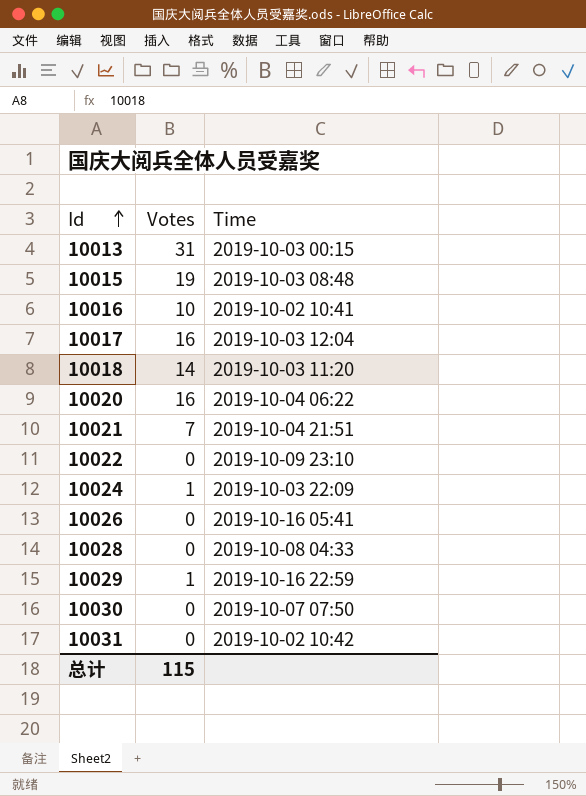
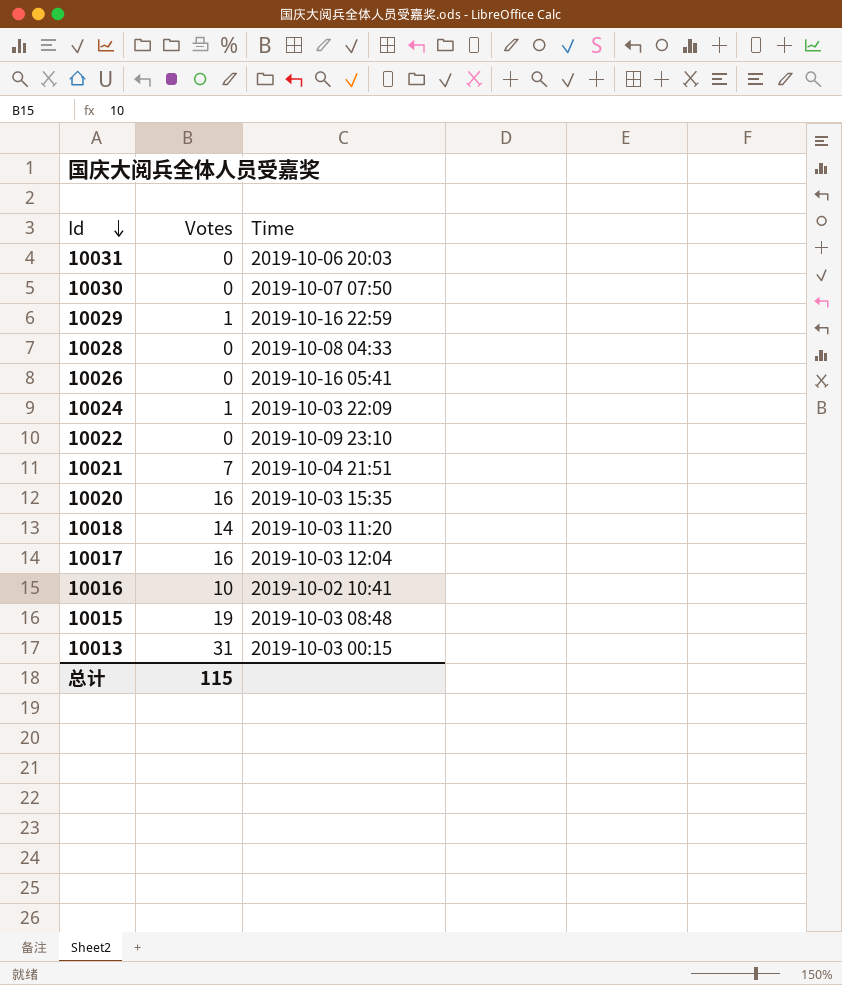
row order: Id ascending -> Id descending
10031 | Time: 2019-10-02 10:42 -> 2019-10-06 20:03
10020 | Time: 2019-10-04 06:22 -> 2019-10-03 15:35

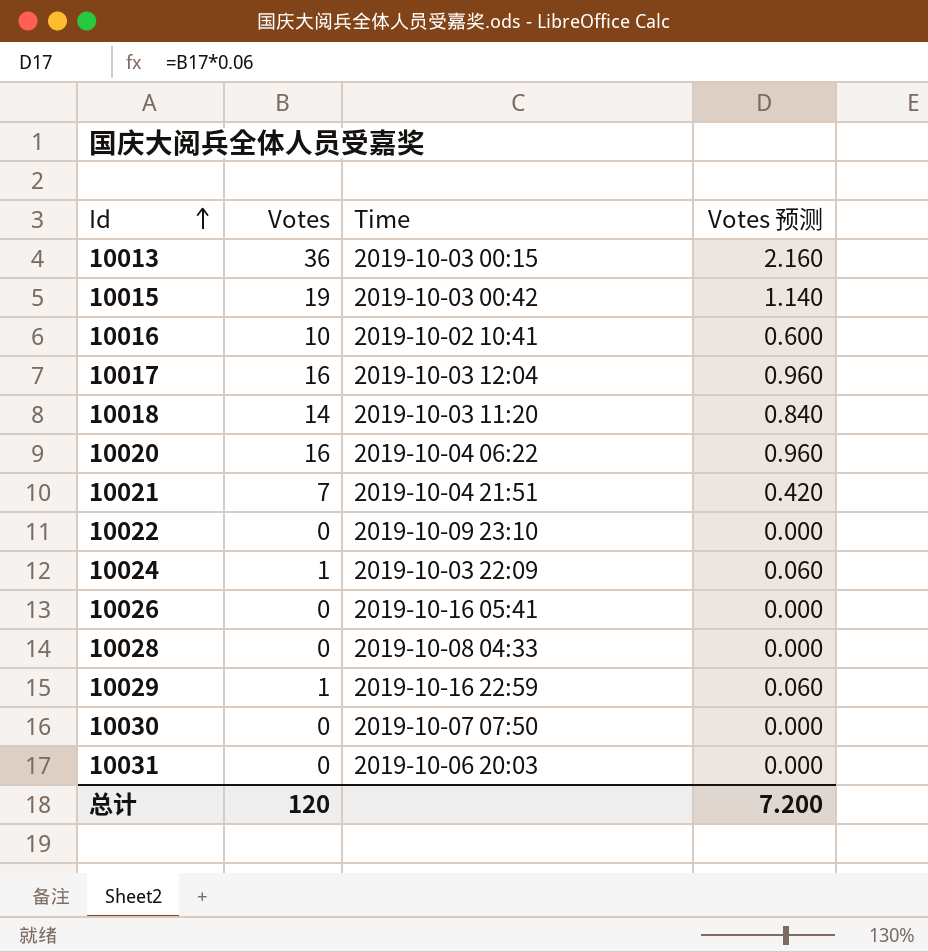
row order: Id descending -> Id ascending
column Votes 预测 | formula: none -> [Votes] * 0.06
10013 | Votes: 31 -> 36
10015 | Time: 2019-10-03 08:48 -> 2019-10-03 00:42
10020 | Time: 2019-10-03 15:35 -> 2019-10-04 06:22
总计 | Votes: 115 -> 120

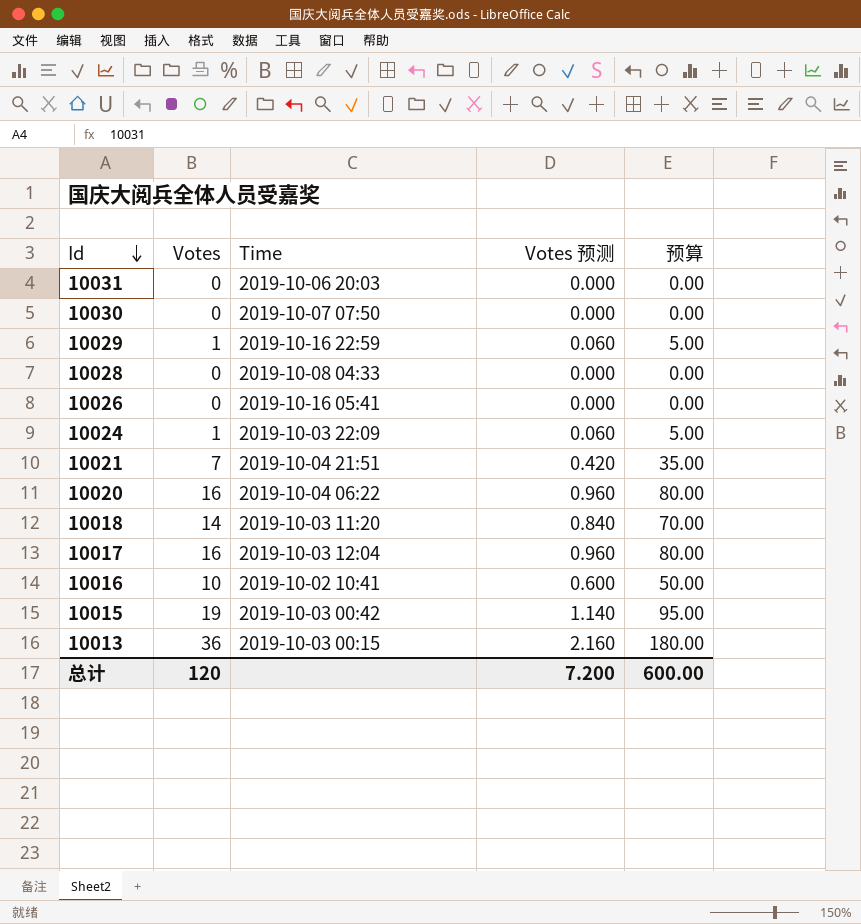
row order: Id ascending -> Id descending
column 预算 | formula: none -> [Votes] * 5
row 10022: 0 | 2019-10-09 23:10 | 0.000 -> none

